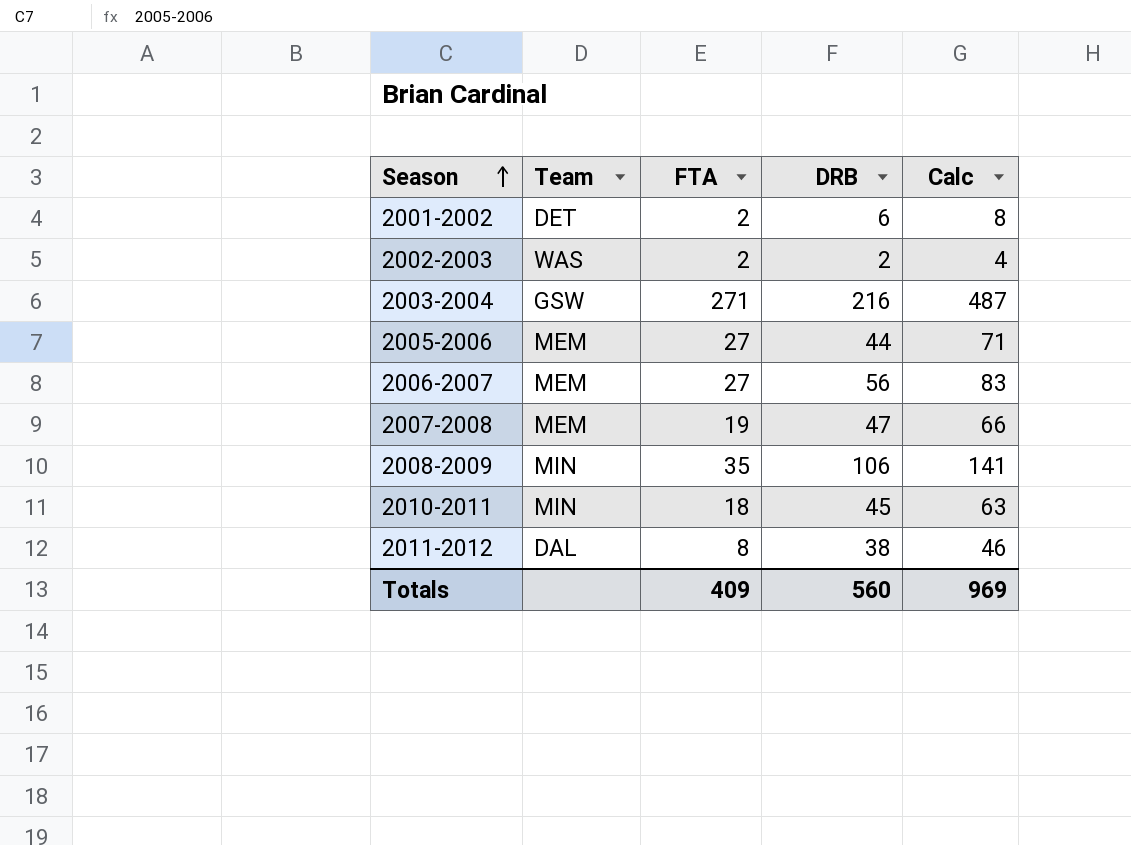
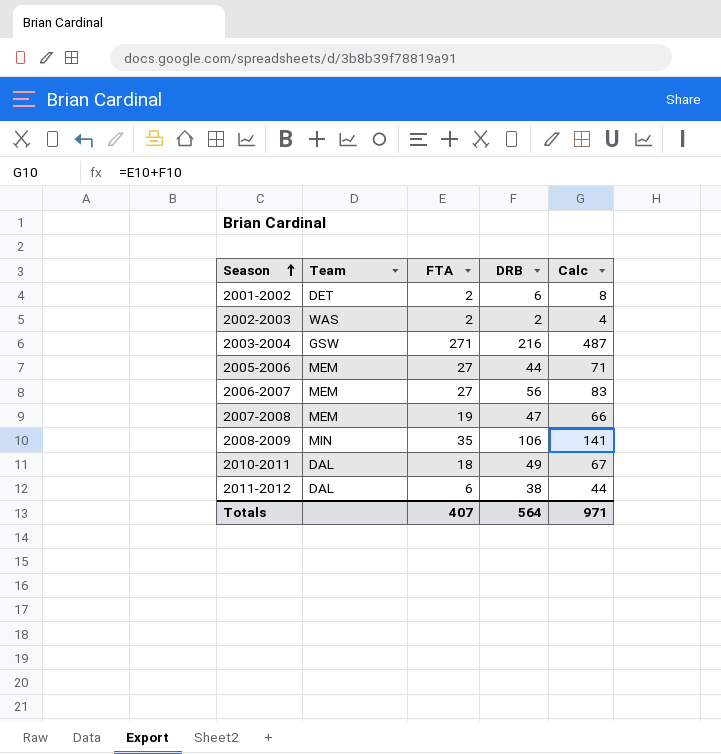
2010-2011 | Team: MIN -> DAL
2010-2011 | DRB: 45 -> 49
2010-2011 | Calc: 63 -> 67
2011-2012 | FTA: 8 -> 6
2011-2012 | Calc: 46 -> 44
Totals | FTA: 409 -> 407
Totals | DRB: 560 -> 564
Totals | Calc: 969 -> 971

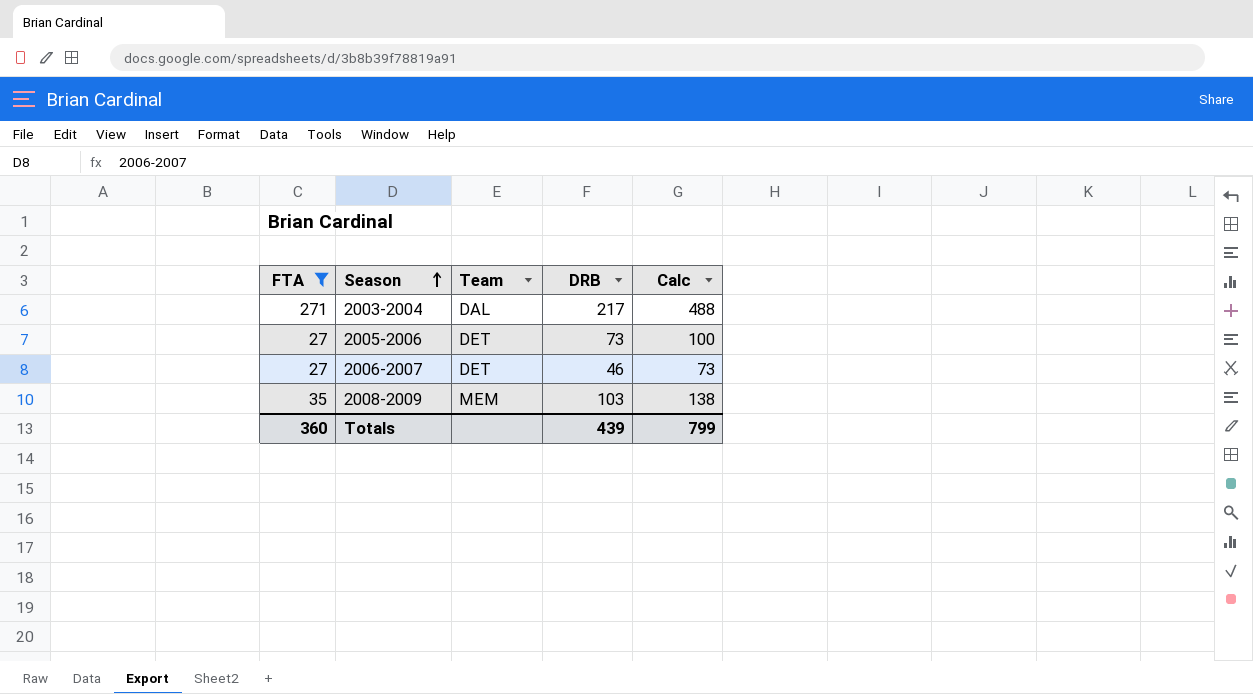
filter: none -> FTA >= 27
column FTA | position: 3 -> 1
2003-2004 | Team: GSW -> DAL
2003-2004 | DRB: 216 -> 217
2003-2004 | Calc: 487 -> 488
2005-2006 | Team: MEM -> DET
2005-2006 | DRB: 44 -> 73
2005-2006 | Calc: 71 -> 100
2006-2007 | Team: MEM -> DET
2006-2007 | DRB: 56 -> 46
2006-2007 | Calc: 83 -> 73
2008-2009 | Team: MIN -> MEM
2008-2009 | DRB: 106 -> 103
2008-2009 | Calc: 141 -> 138
Totals | FTA: 407 -> 360
Totals | DRB: 564 -> 439
Totals | Calc: 971 -> 799

